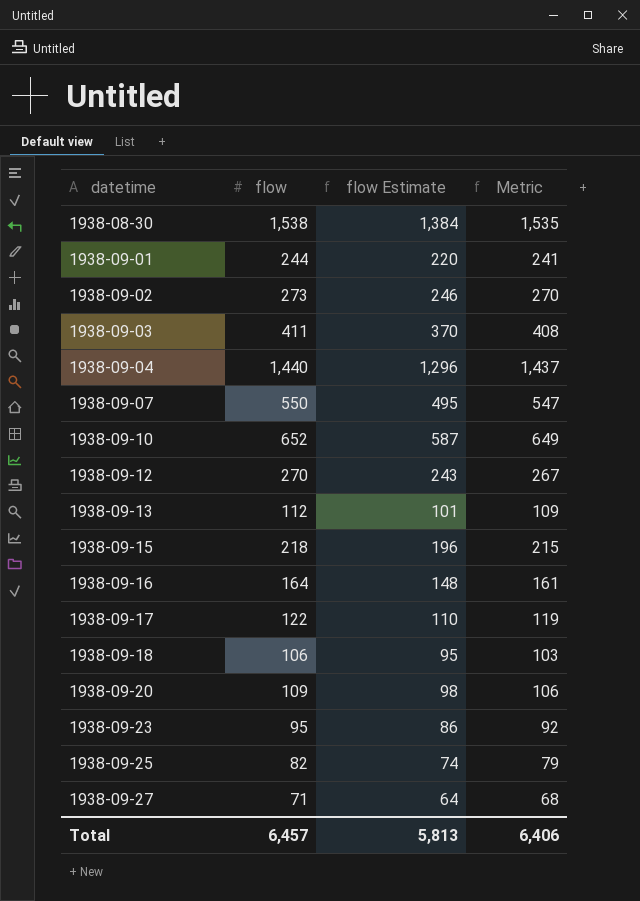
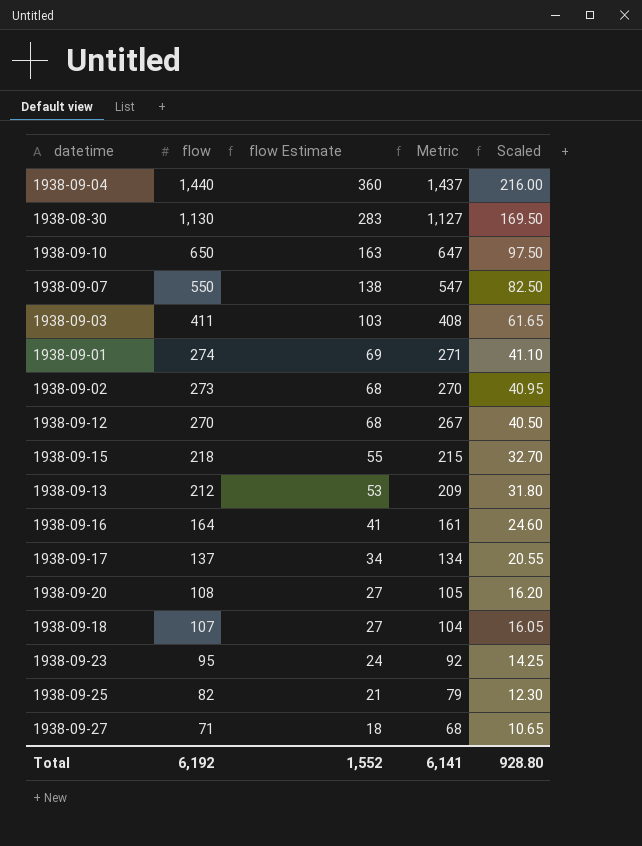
row order: datetime ascending -> flow descending
column flow Estimate | formula: [flow] * 0.9 -> [flow] * 0.25
column Scaled | formula: none -> [flow] * 0.15
1938-08-30 | flow: 1,538 -> 1,130
1938-08-30 | Metric: 1,535 -> 1,127
1938-09-10 | flow: 652 -> 650
1938-09-10 | Metric: 649 -> 647
1938-09-01 | flow: 244 -> 274
1938-09-01 | Metric: 241 -> 271
1938-09-13 | flow: 112 -> 212
1938-09-13 | Metric: 109 -> 209
1938-09-17 | flow: 122 -> 137
1938-09-17 | Metric: 119 -> 134
1938-09-20 | flow: 109 -> 108
1938-09-20 | Metric: 106 -> 105
1938-09-18 | flow: 106 -> 107
1938-09-18 | Metric: 103 -> 104
Total | flow: 6,457 -> 6,192
Total | flow Estimate: 5,813 -> 1,552
Total | Metric: 6,406 -> 6,141

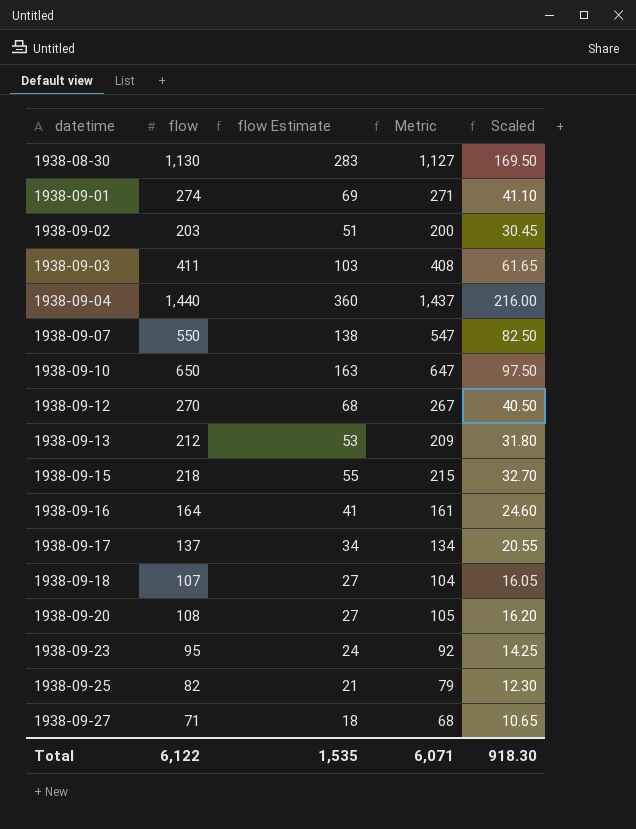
row order: flow descending -> datetime ascending
1938-09-02 | flow: 273 -> 203
1938-09-02 | flow Estimate: 68 -> 51
1938-09-02 | Metric: 270 -> 200
1938-09-02 | Scaled: 40.95 -> 30.45
Total | flow: 6,192 -> 6,122
Total | flow Estimate: 1,552 -> 1,535
Total | Metric: 6,141 -> 6,071
Total | Scaled: 928.80 -> 918.30

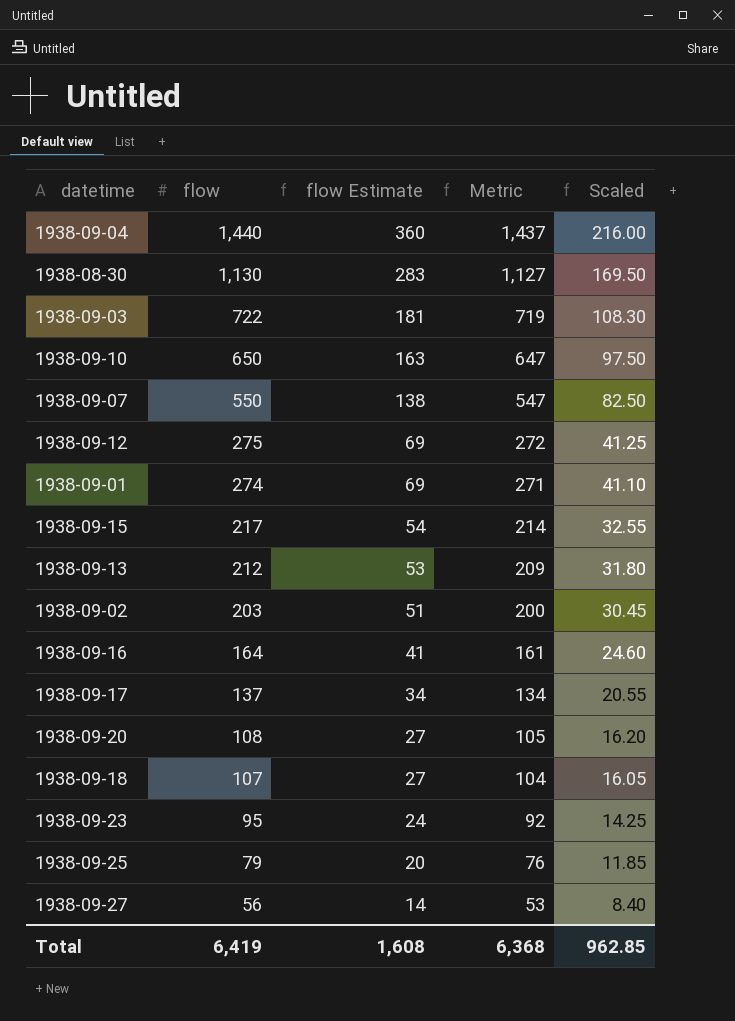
row order: datetime ascending -> flow descending
1938-09-03 | flow: 411 -> 722
1938-09-03 | flow Estimate: 103 -> 181
1938-09-03 | Metric: 408 -> 719
1938-09-03 | Scaled: 61.65 -> 108.30
1938-09-12 | flow: 270 -> 275
1938-09-12 | flow Estimate: 68 -> 69
1938-09-12 | Metric: 267 -> 272
1938-09-12 | Scaled: 40.50 -> 41.25
1938-09-15 | flow: 218 -> 217
1938-09-15 | flow Estimate: 55 -> 54
1938-09-15 | Metric: 215 -> 214
1938-09-15 | Scaled: 32.70 -> 32.55
1938-09-25 | flow: 82 -> 79
1938-09-25 | flow Estimate: 21 -> 20
1938-09-25 | Metric: 79 -> 76
1938-09-25 | Scaled: 12.30 -> 11.85
1938-09-27 | flow: 71 -> 56
1938-09-27 | flow Estimate: 18 -> 14
1938-09-27 | Metric: 68 -> 53
1938-09-27 | Scaled: 10.65 -> 8.40
Total | flow: 6,122 -> 6,419
Total | flow Estimate: 1,535 -> 1,608
Total | Metric: 6,071 -> 6,368
Total | Scaled: 918.30 -> 962.85

